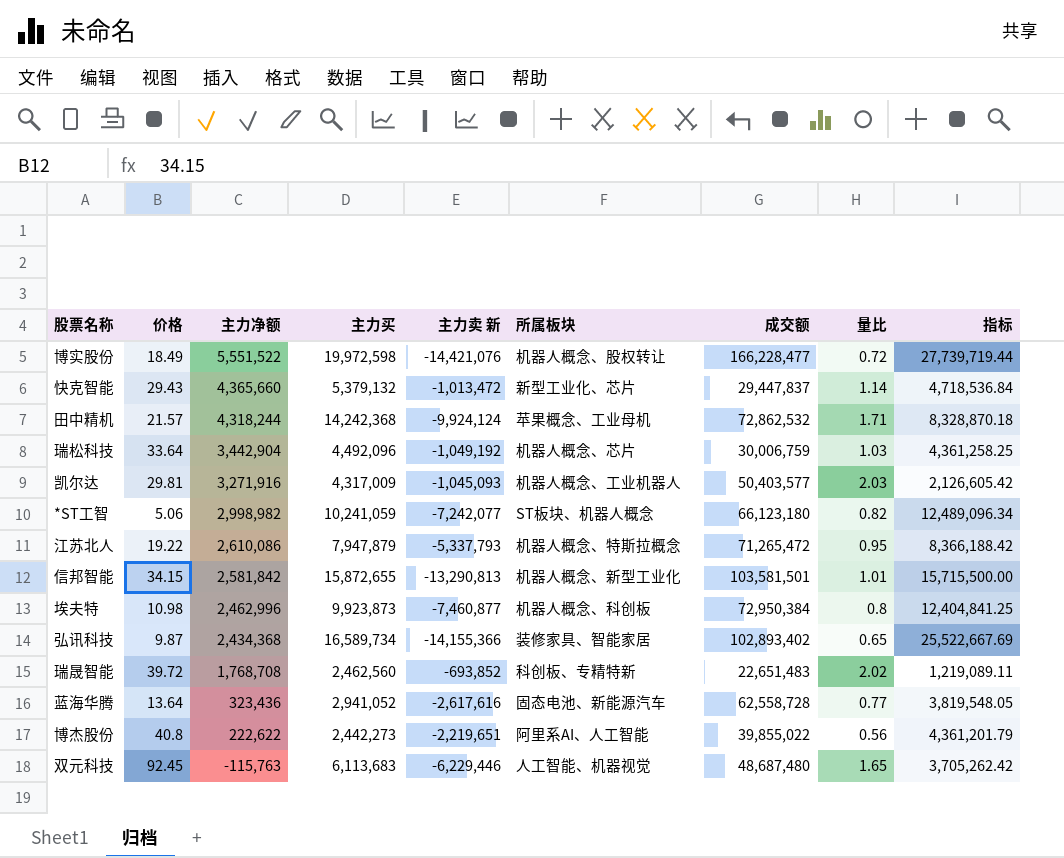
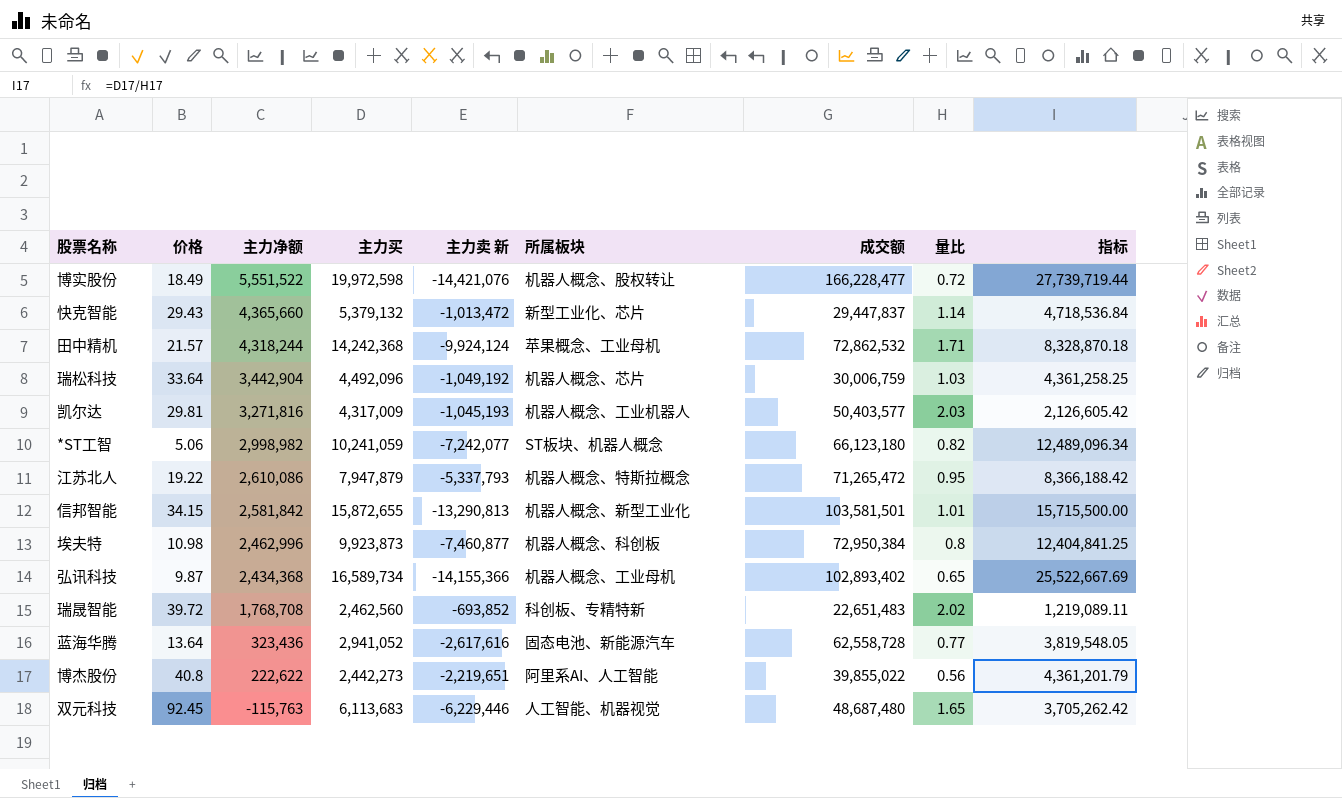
凯尔达 | 主力净额: 3,271,916 -> 3,271,816
凯尔达 | 主力卖 新: -1,045,093 -> -1,045,193
弘讯科技 | 所属板块: 装修家具、智能家居 -> 机器人概念、工业母机

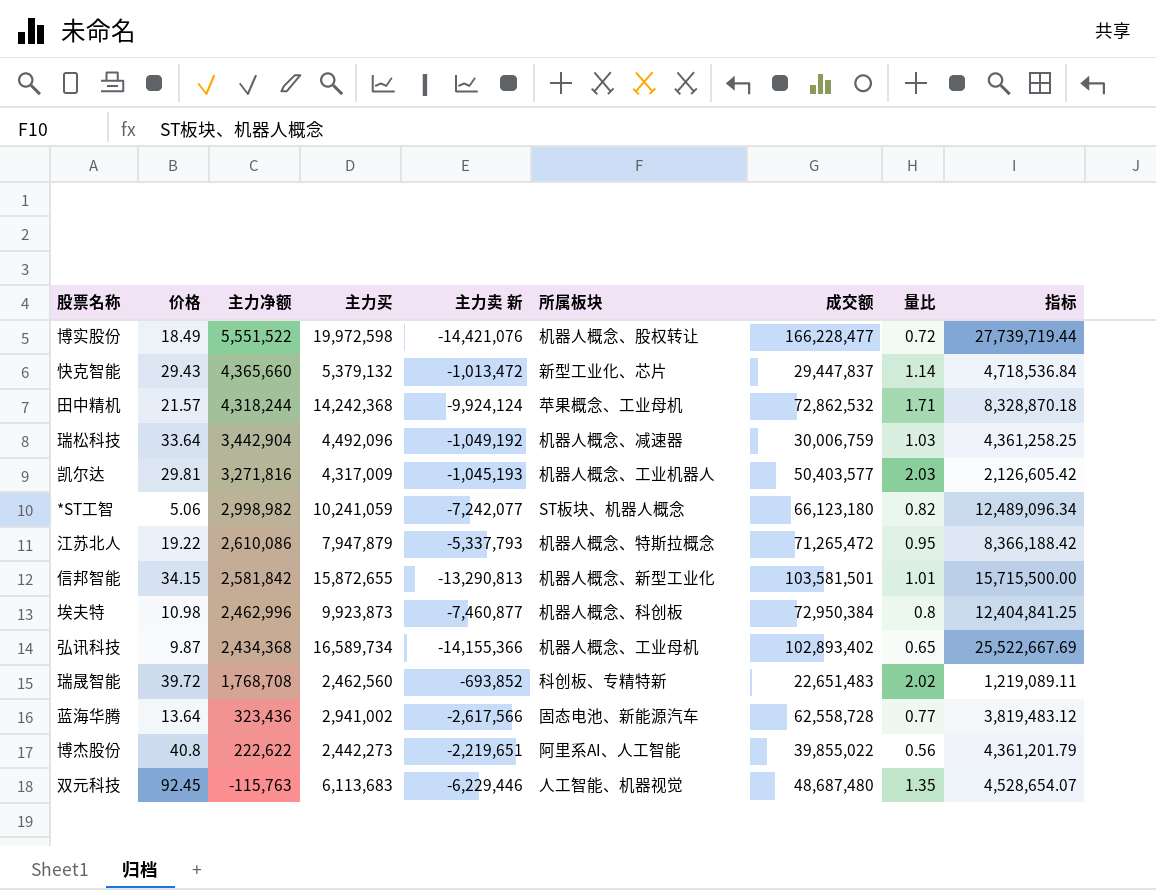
瑞松科技 | 所属板块: 机器人概念、芯片 -> 机器人概念、减速器
蓝海华腾 | 主力买: 2,941,052 -> 2,941,002
蓝海华腾 | 主力卖 新: -2,617,616 -> -2,617,566
蓝海华腾 | 指标: 3,819,548.05 -> 3,819,483.12
双元科技 | 量比: 1.65 -> 1.35
双元科技 | 指标: 3,705,262.42 -> 4,528,654.07

